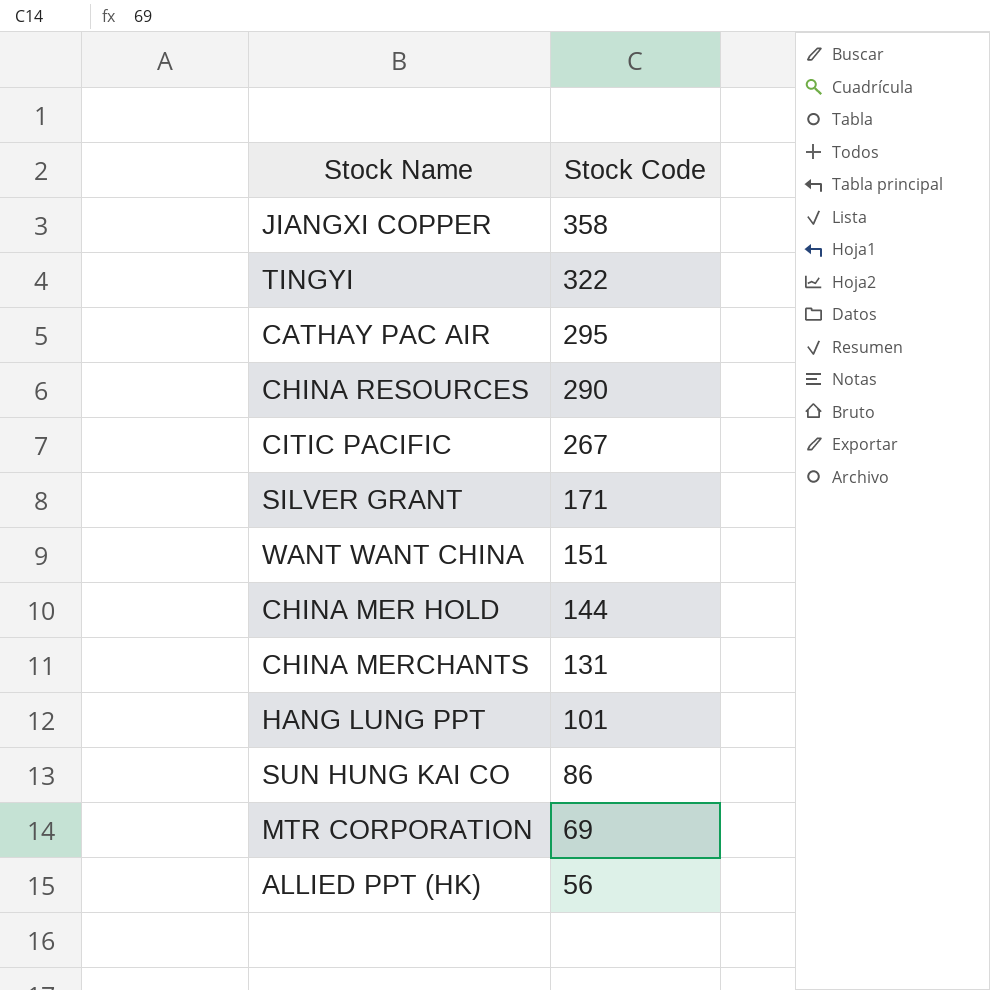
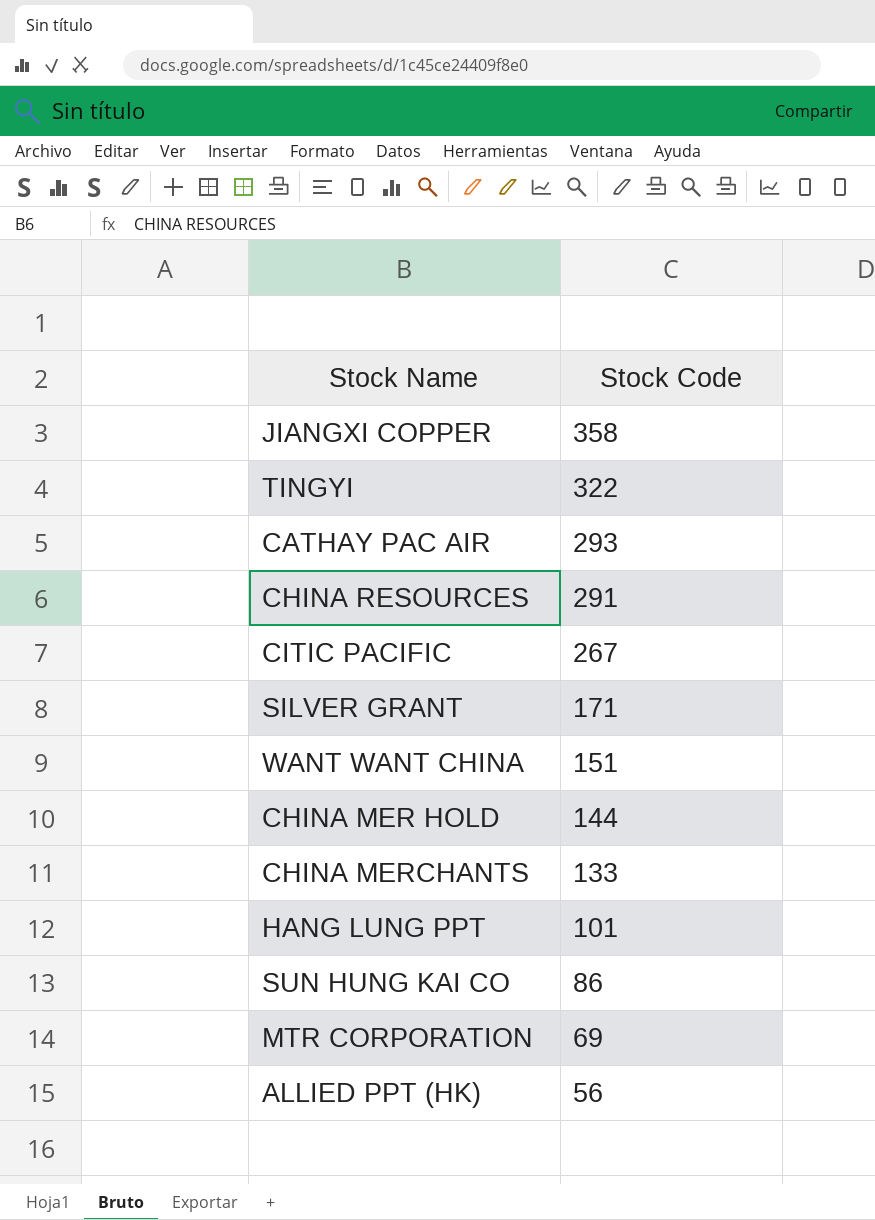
CATHAY PAC AIR | Stock Code: 295 -> 293
CHINA RESOURCES | Stock Code: 290 -> 291
CHINA MERCHANTS | Stock Code: 131 -> 133

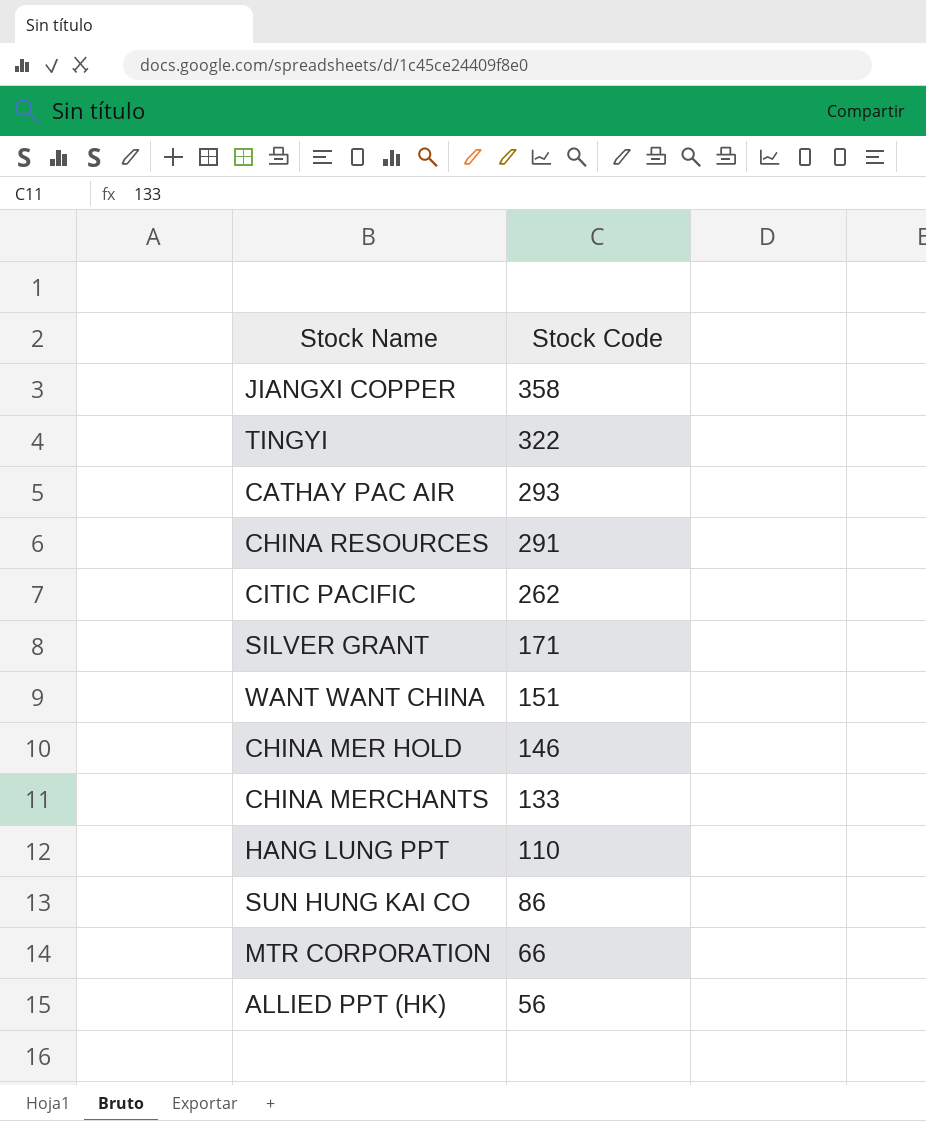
CITIC PACIFIC | Stock Code: 267 -> 262
CHINA MER HOLD | Stock Code: 144 -> 146
HANG LUNG PPT | Stock Code: 101 -> 110
MTR CORPORATION | Stock Code: 69 -> 66

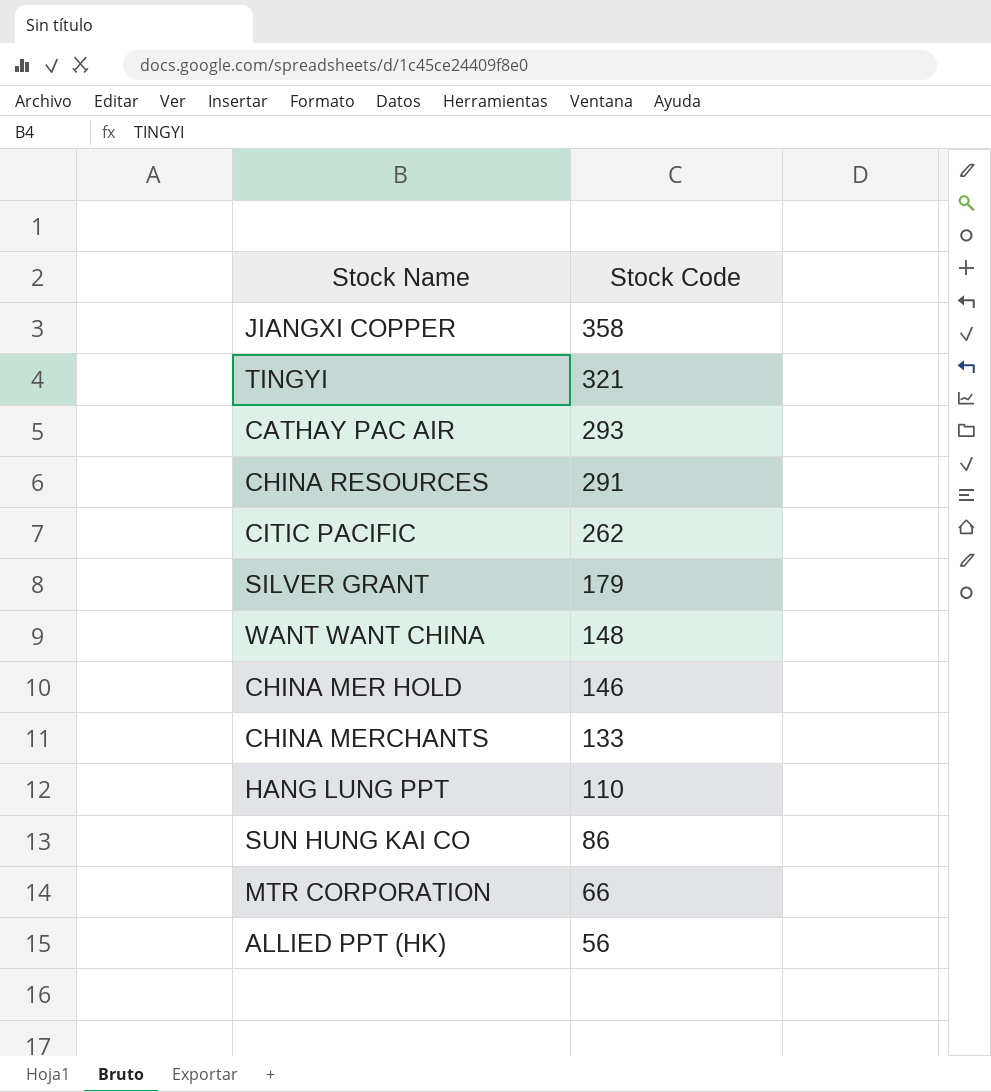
TINGYI | Stock Code: 322 -> 321
SILVER GRANT | Stock Code: 171 -> 179
WANT WANT CHINA | Stock Code: 151 -> 148

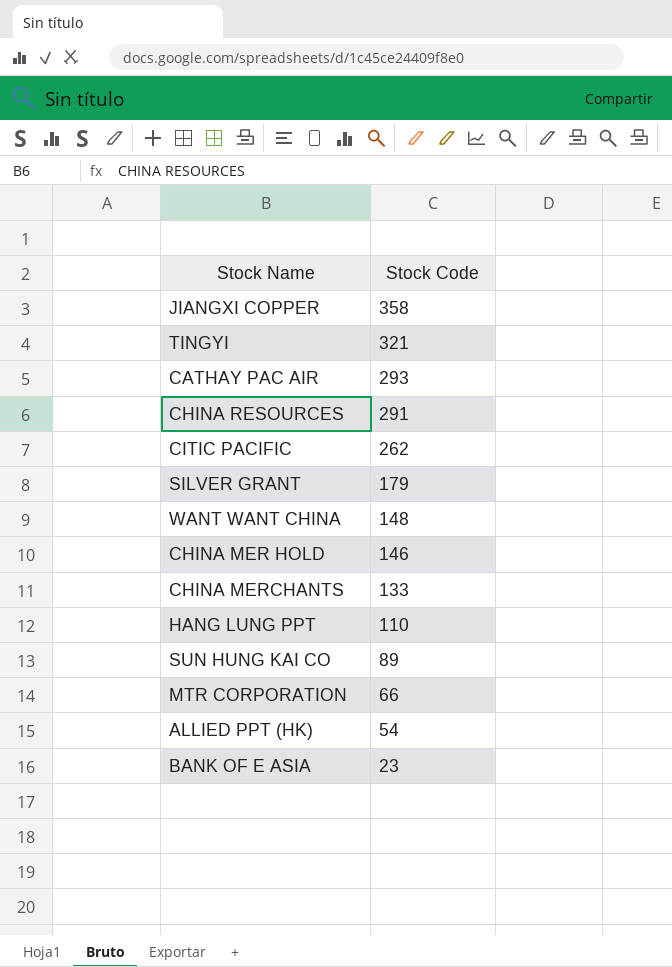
SUN HUNG KAI CO | Stock Code: 86 -> 89
ALLIED PPT (HK) | Stock Code: 56 -> 54
row BANK OF E ASIA: none -> 23

